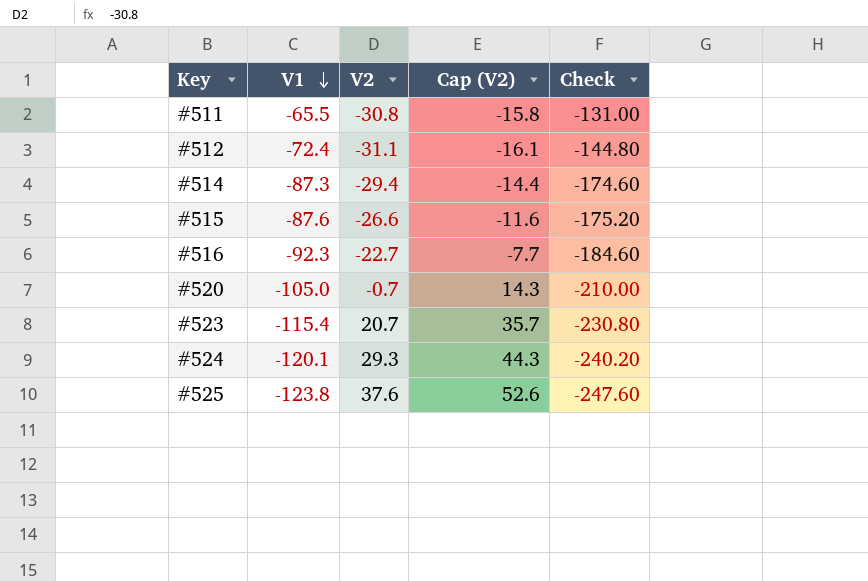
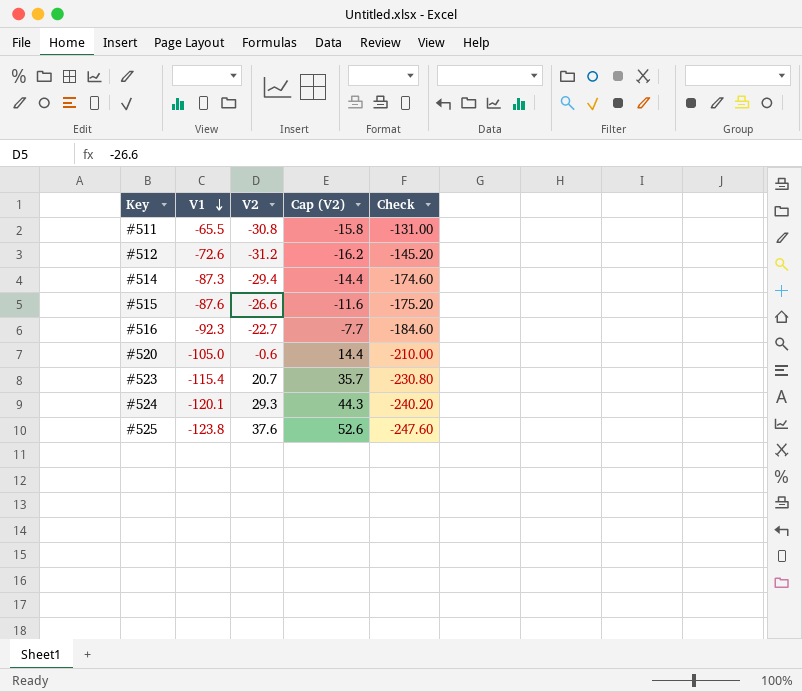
#512 | V1: -72.4 -> -72.6
#512 | V2: -31.1 -> -31.2
#512 | Cap (V2): -16.1 -> -16.2
#512 | Check: -144.80 -> -145.20
#520 | V2: -0.7 -> -0.6
#520 | Cap (V2): 14.3 -> 14.4

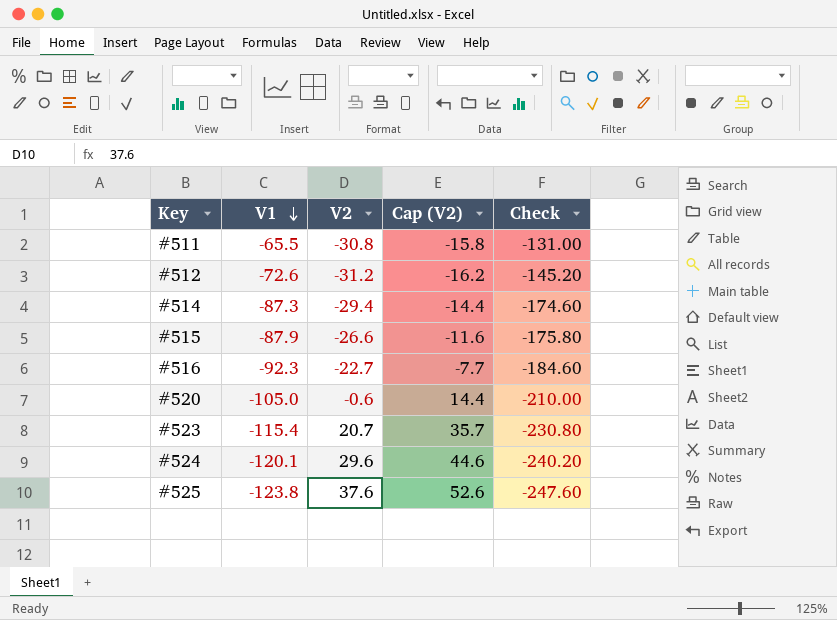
#515 | V1: -87.6 -> -87.9
#515 | Check: -175.20 -> -175.80
#524 | V2: 29.3 -> 29.6
#524 | Cap (V2): 44.3 -> 44.6

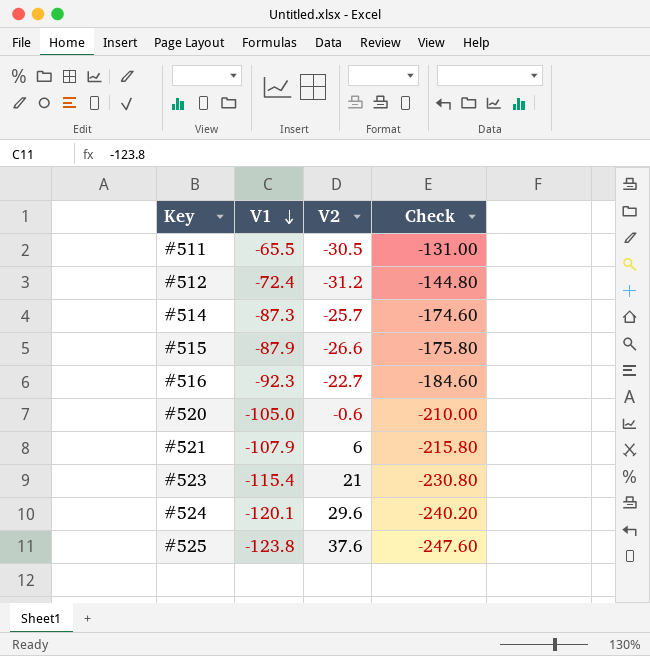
column Cap (V2) | formula: [V2] + 15 -> none
#511 | V2: -30.8 -> -30.5
#512 | V1: -72.6 -> -72.4
#512 | Check: -145.20 -> -144.80
#514 | V2: -29.4 -> -25.7
row #521: none -> -107.9 | 6 | -215.80
#523 | V2: 20.7 -> 21

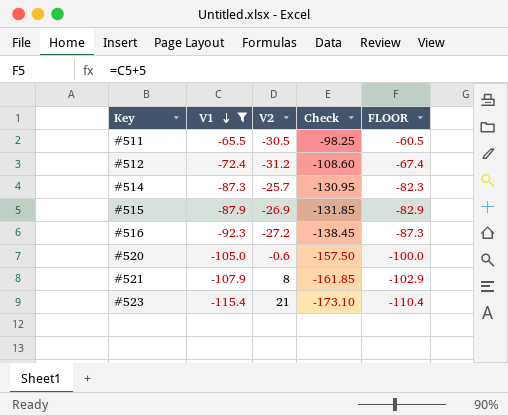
filter: none -> V1 >= -115.4
column Check | formula: [V1] * 2 -> [V1] * 1.5
column FLOOR | formula: none -> [V1] + 5
#515 | V2: -26.6 -> -26.9
#516 | V2: -22.7 -> -27.2
#521 | V2: 6 -> 8

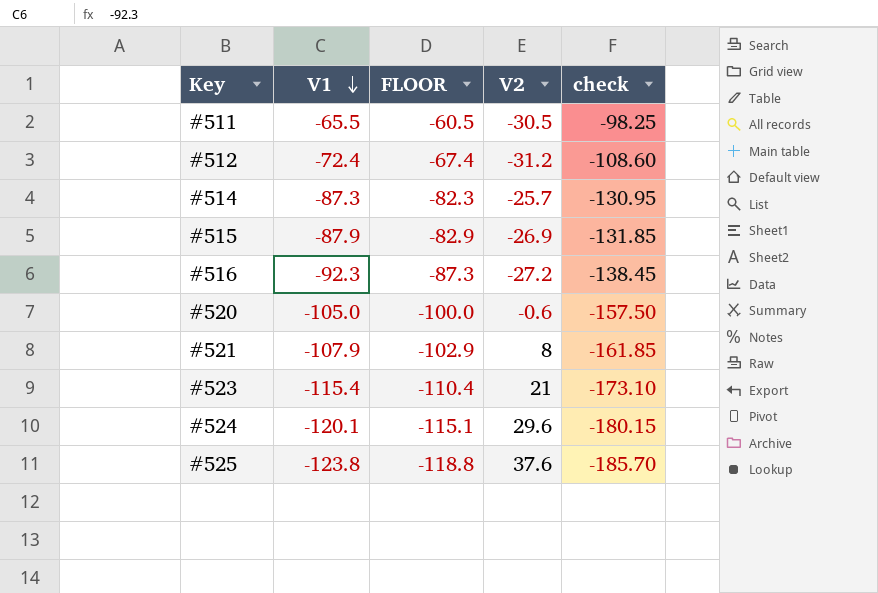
filter: V1 >= -115.4 -> none
column FLOOR | position: 5 -> 3
column name: Check -> check

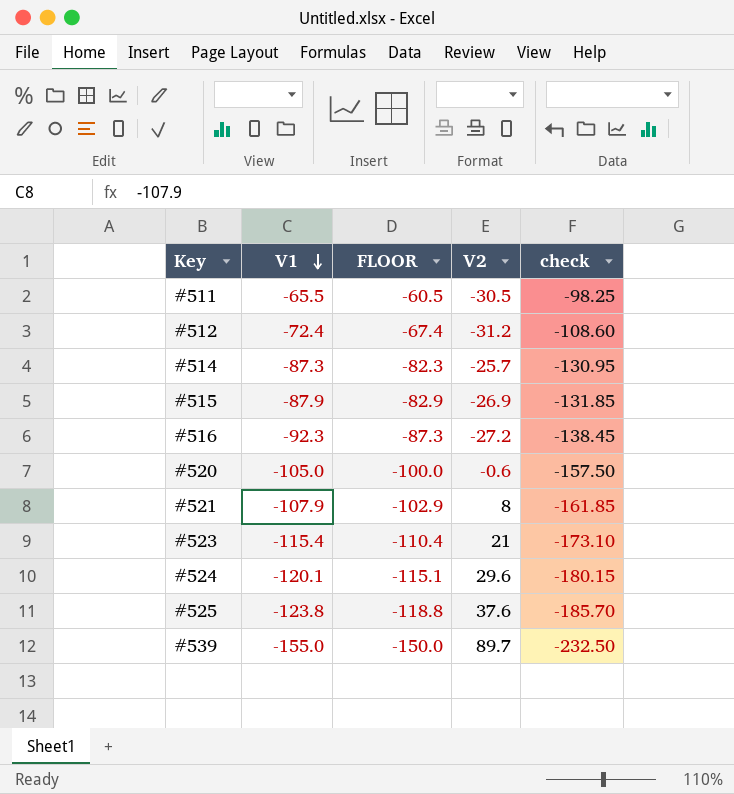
row #539: none -> -155.0 | -150.0 | 89.7 | -232.50

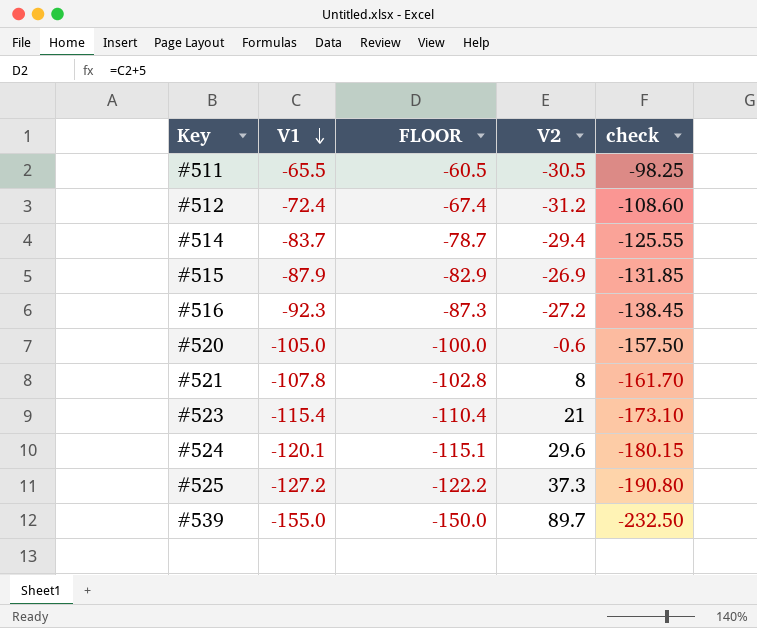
#514 | V1: -87.3 -> -83.7
#514 | FLOOR: -82.3 -> -78.7
#514 | V2: -25.7 -> -29.4
#514 | check: -130.95 -> -125.55
#521 | V1: -107.9 -> -107.8
#521 | FLOOR: -102.9 -> -102.8
#521 | check: -161.85 -> -161.70
#525 | V1: -123.8 -> -127.2
#525 | FLOOR: -118.8 -> -122.2
#525 | V2: 37.6 -> 37.3
#525 | check: -185.70 -> -190.80

